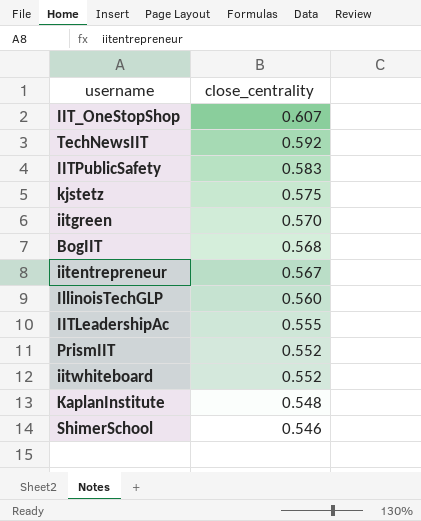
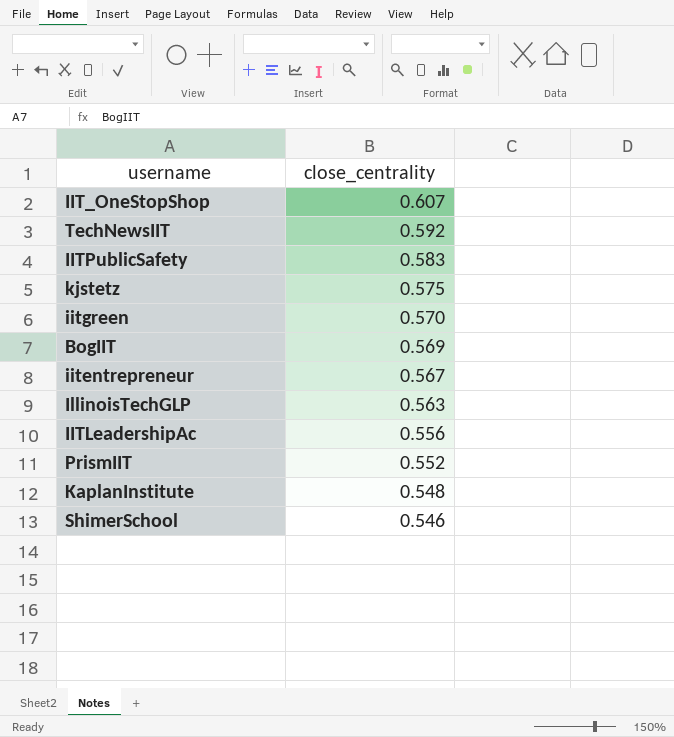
row iitwhiteboard: 0.552 -> none
BogIIT | close_centrality: 0.568 -> 0.569
IllinoisTechGLP | close_centrality: 0.560 -> 0.563
IITLeadershipAc | close_centrality: 0.555 -> 0.556

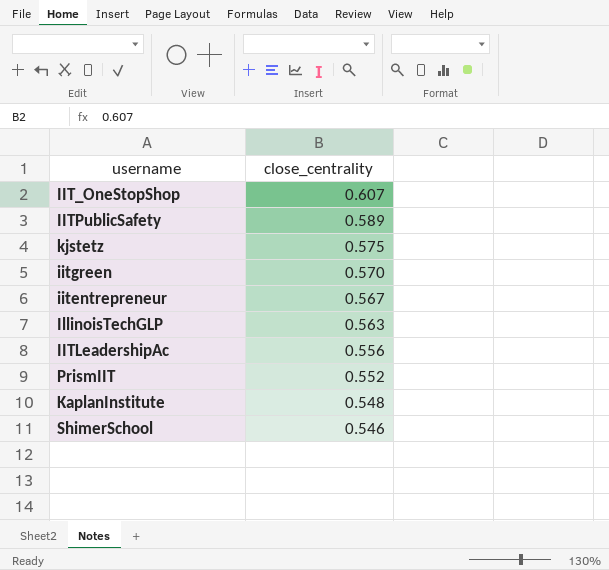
row TechNewsIIT: 0.592 -> none
row BogIIT: 0.569 -> none
IITPublicSafety | close_centrality: 0.583 -> 0.589

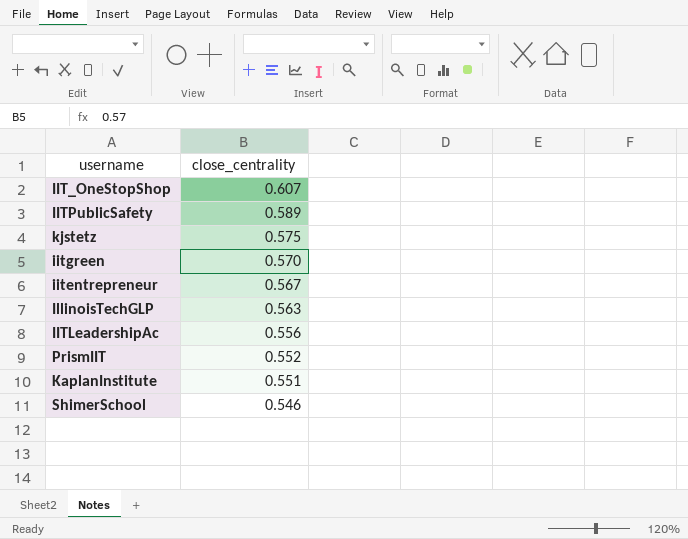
KaplanInstitute | close_centrality: 0.548 -> 0.551

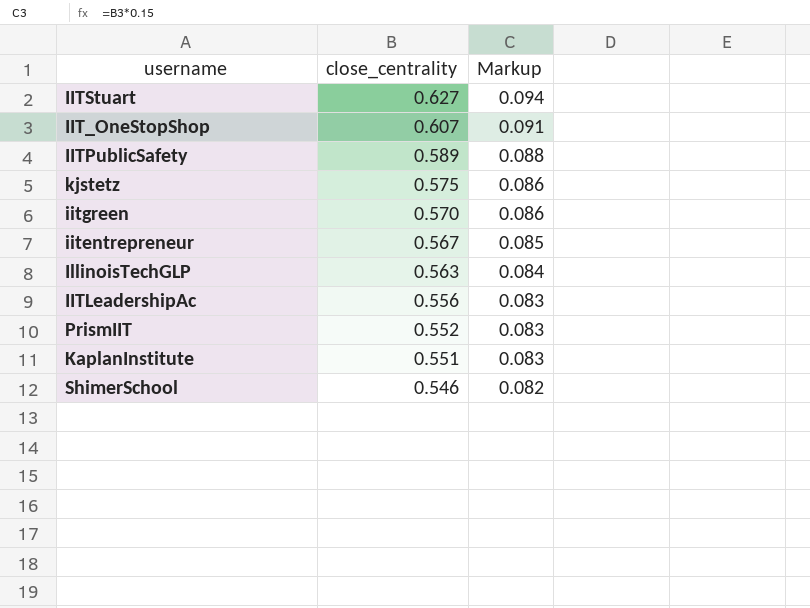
column Markup | formula: none -> [close_centrality] * 0.15
row IITStuart: none -> 0.627 | 0.094

